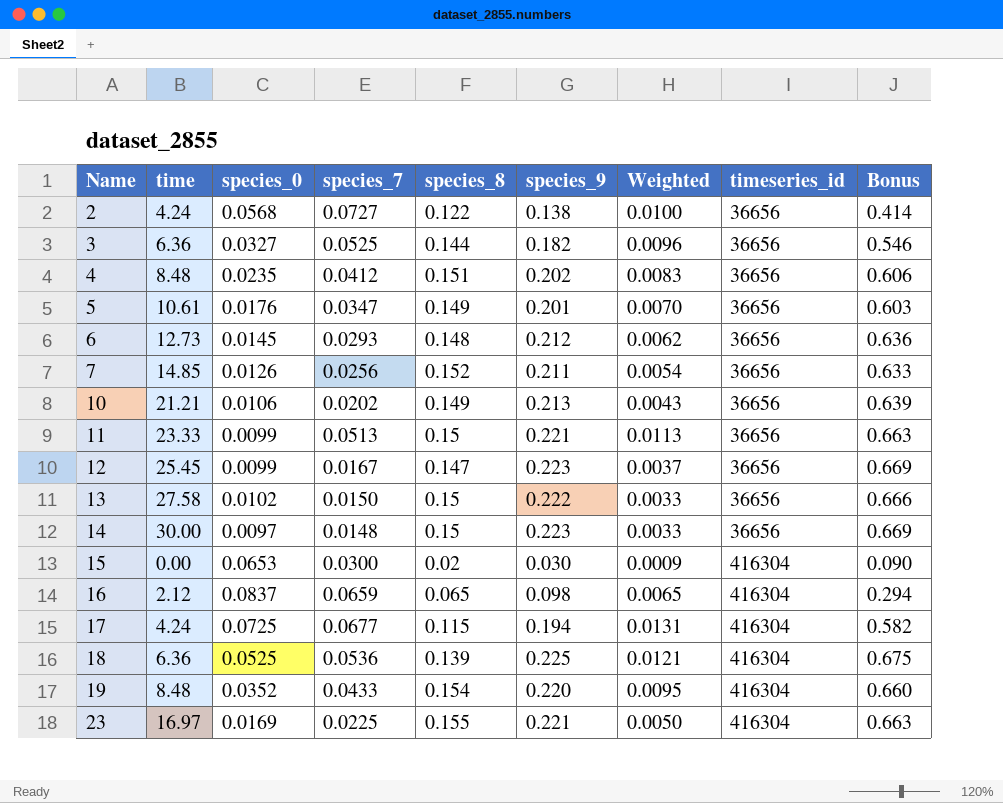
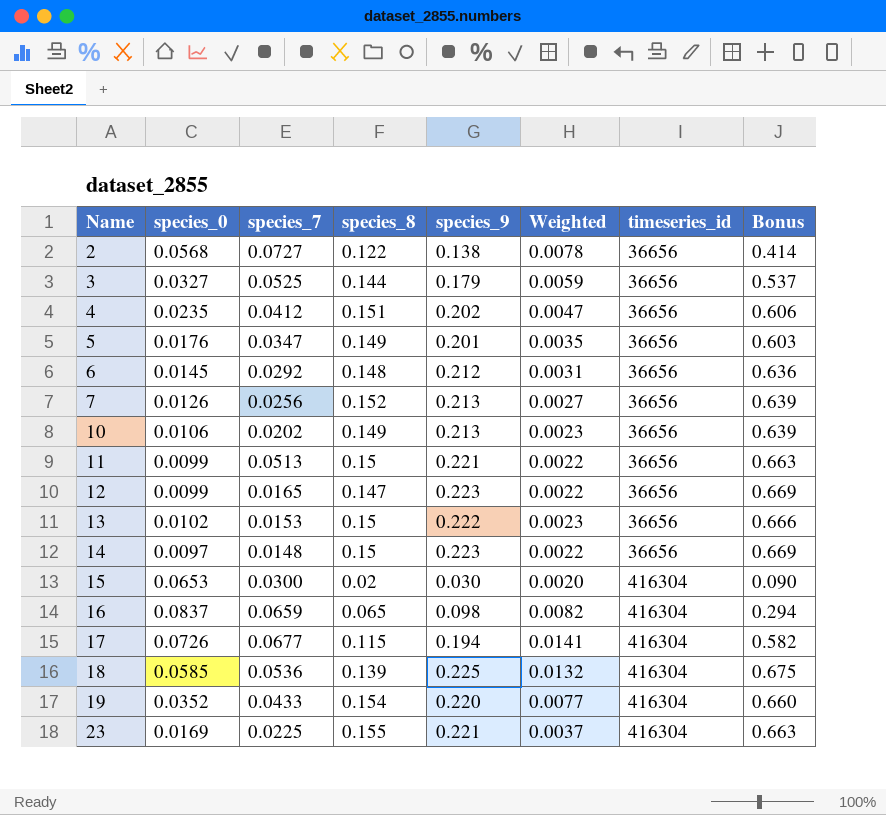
column time | position: 2 -> none
column Weighted | formula: [species_7] * [species_9] -> [species_0] * [species_9]
3 | species_9: 0.182 -> 0.179
3 | Bonus: 0.546 -> 0.537
6 | species_7: 0.0293 -> 0.0292
7 | species_9: 0.211 -> 0.213
7 | Bonus: 0.633 -> 0.639
12 | species_7: 0.0167 -> 0.0165
13 | species_7: 0.0150 -> 0.0153
17 | species_0: 0.0725 -> 0.0726
18 | species_0: 0.0525 -> 0.0585

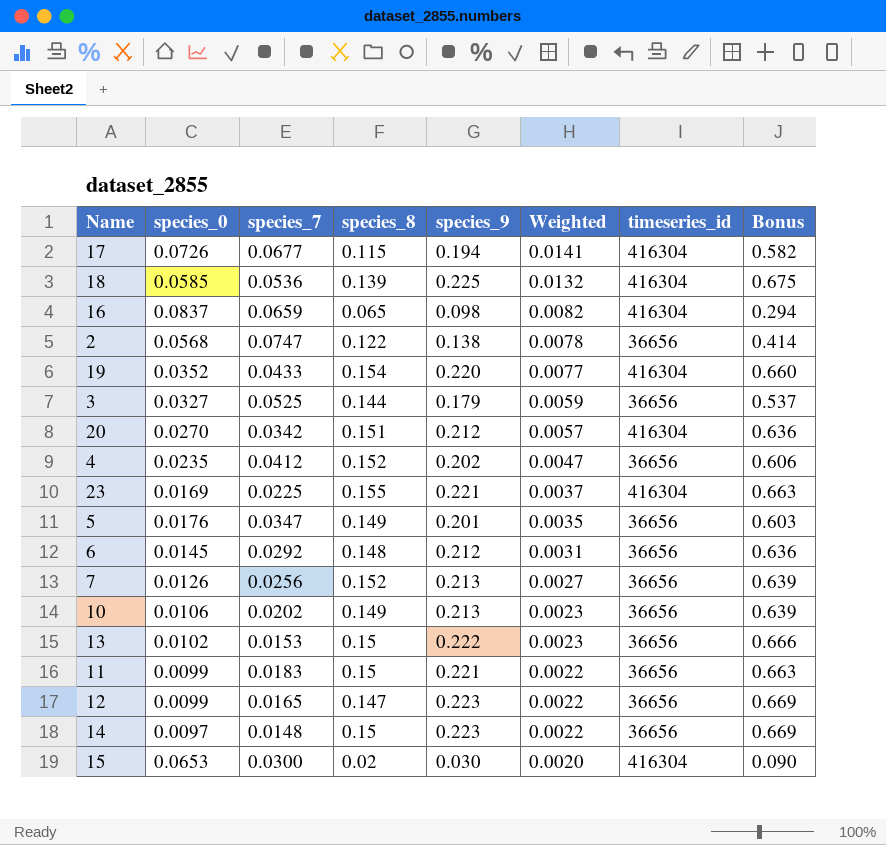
row order: Name ascending -> Weighted descending
2 | species_7: 0.0727 -> 0.0747
row 20: none -> 0.0270 | 0.0342 | 0.151 | 0.212 | 0.0057 | 416304 | 0.636
4 | species_8: 0.151 -> 0.152
11 | species_7: 0.0513 -> 0.0183

